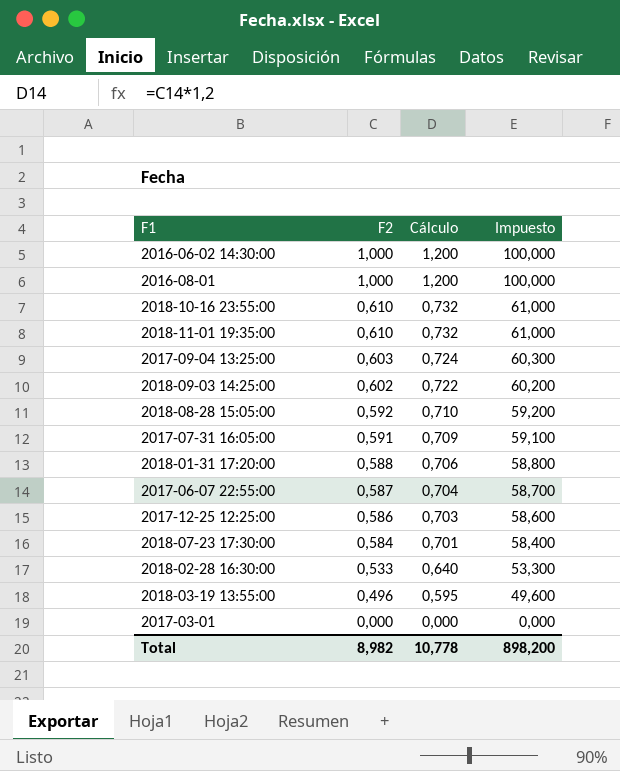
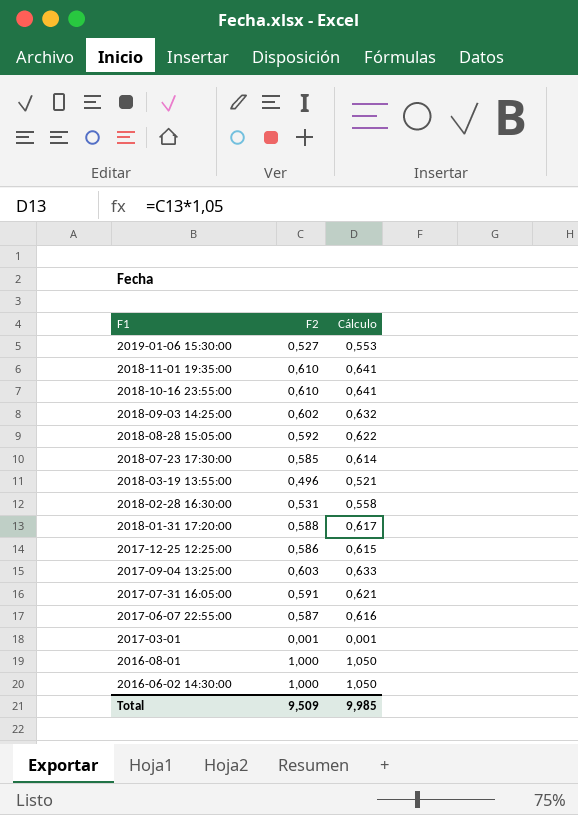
row order: F2 descending -> F1 descending
column Impuesto | formula: [F2] * 100 -> none
column Cálculo | formula: [F2] * 1,2 -> [F2] * 1,05
row 2019-01-06 15:30:00: none -> 0,527 | 0,553
2018-07-23 17:30:00 | F2: 0,584 -> 0,585
2018-02-28 16:30:00 | F2: 0,533 -> 0,531
2017-03-01 | F2: 0,000 -> 0,001
Total | F2: 8,982 -> 9,509
Total | Cálculo: 10,778 -> 9,985

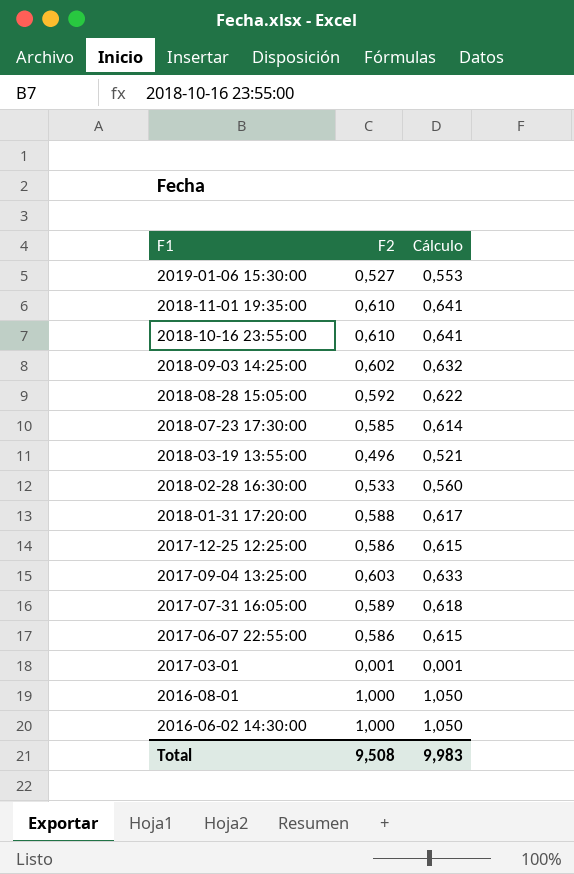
2018-02-28 16:30:00 | F2: 0,531 -> 0,533
2018-02-28 16:30:00 | Cálculo: 0,558 -> 0,560
2017-07-31 16:05:00 | F2: 0,591 -> 0,589
2017-07-31 16:05:00 | Cálculo: 0,621 -> 0,618
2017-06-07 22:55:00 | F2: 0,587 -> 0,586
2017-06-07 22:55:00 | Cálculo: 0,616 -> 0,615
Total | F2: 9,509 -> 9,508
Total | Cálculo: 9,985 -> 9,983

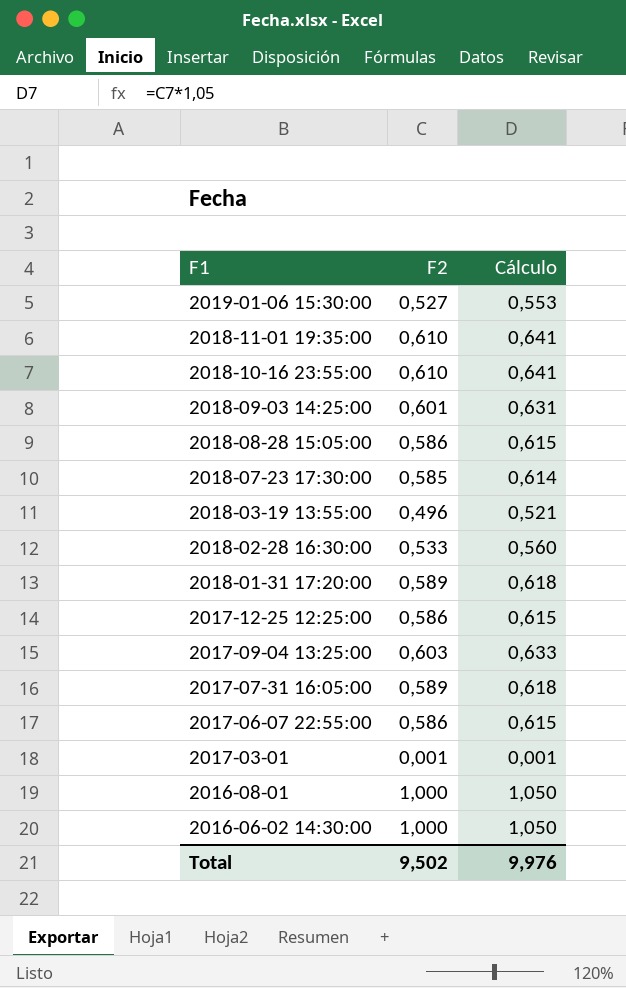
2018-09-03 14:25:00 | F2: 0,602 -> 0,601
2018-09-03 14:25:00 | Cálculo: 0,632 -> 0,631
2018-08-28 15:05:00 | F2: 0,592 -> 0,586
2018-08-28 15:05:00 | Cálculo: 0,622 -> 0,615
2018-01-31 17:20:00 | F2: 0,588 -> 0,589
2018-01-31 17:20:00 | Cálculo: 0,617 -> 0,618
Total | F2: 9,508 -> 9,502
Total | Cálculo: 9,983 -> 9,976

